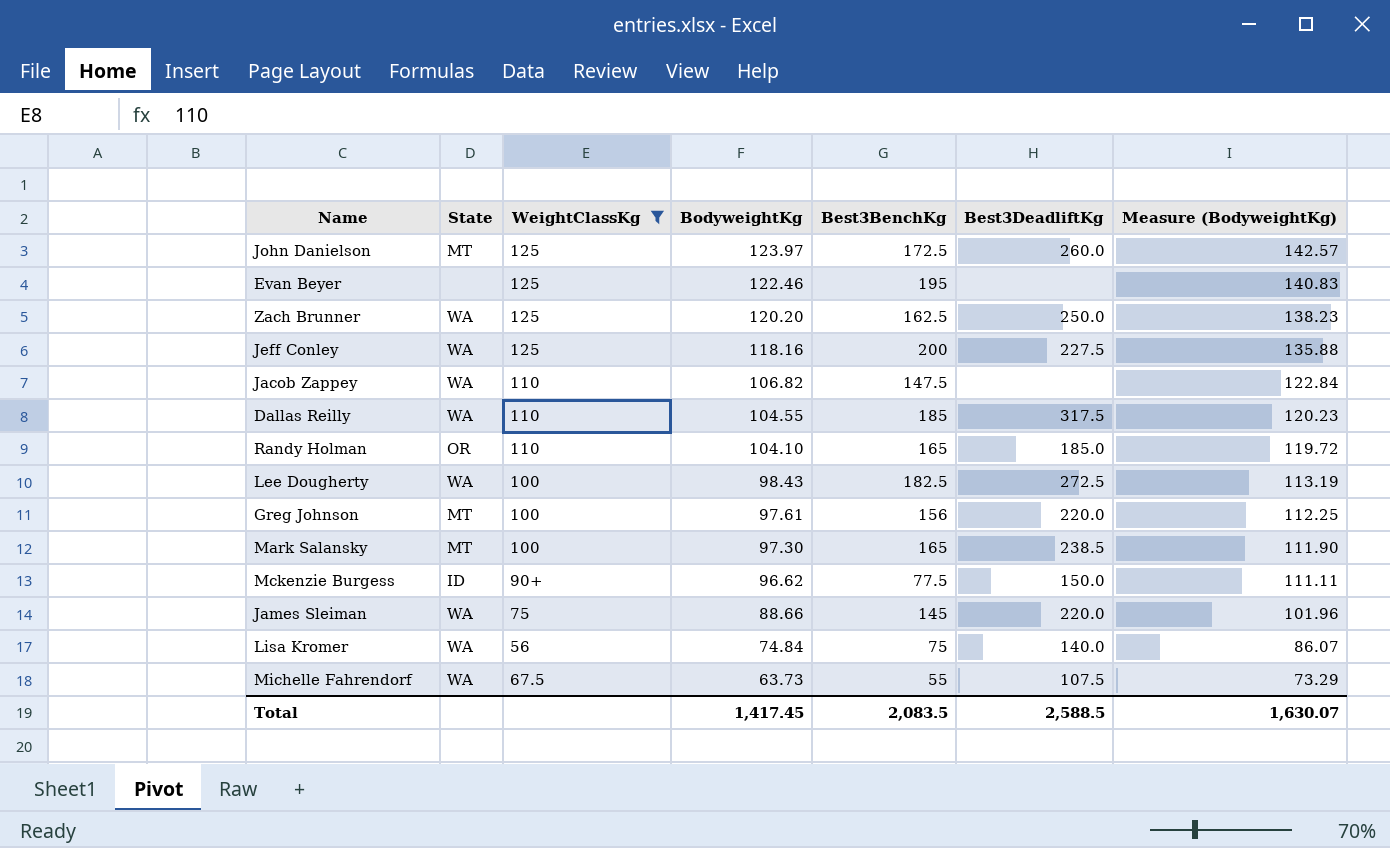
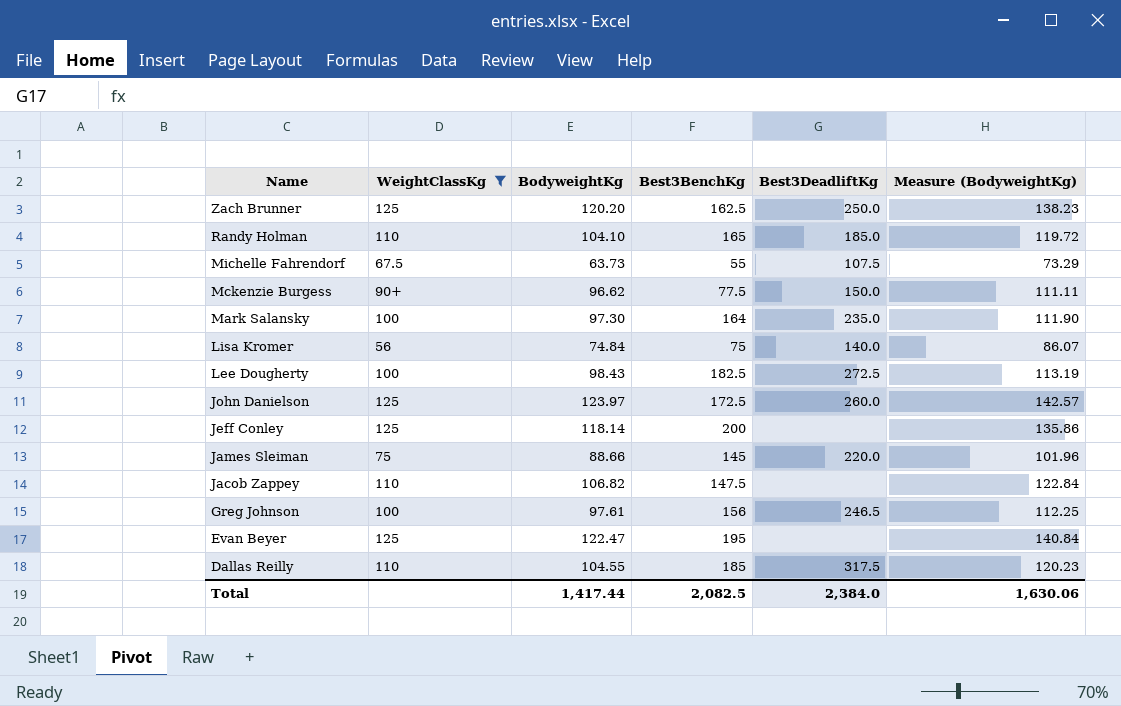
row order: BodyweightKg descending -> Name descending
column State | position: 2 -> none
Mark Salansky | Best3BenchKg: 165 -> 164
Mark Salansky | Best3DeadliftKg: 238.5 -> 235.0
Jeff Conley | BodyweightKg: 118.16 -> 118.14
Jeff Conley | Best3DeadliftKg: 227.5 -> none
Jeff Conley | Measure (BodyweightKg): 135.88 -> 135.86
Greg Johnson | Best3DeadliftKg: 220.0 -> 246.5
Evan Beyer | BodyweightKg: 122.46 -> 122.47
Evan Beyer | Measure (BodyweightKg): 140.83 -> 140.84
Total | BodyweightKg: 1,417.45 -> 1,417.44
Total | Best3BenchKg: 2,083.5 -> 2,082.5
Total | Best3DeadliftKg: 2,588.5 -> 2,384.0
Total | Measure (BodyweightKg): 1,630.07 -> 1,630.06

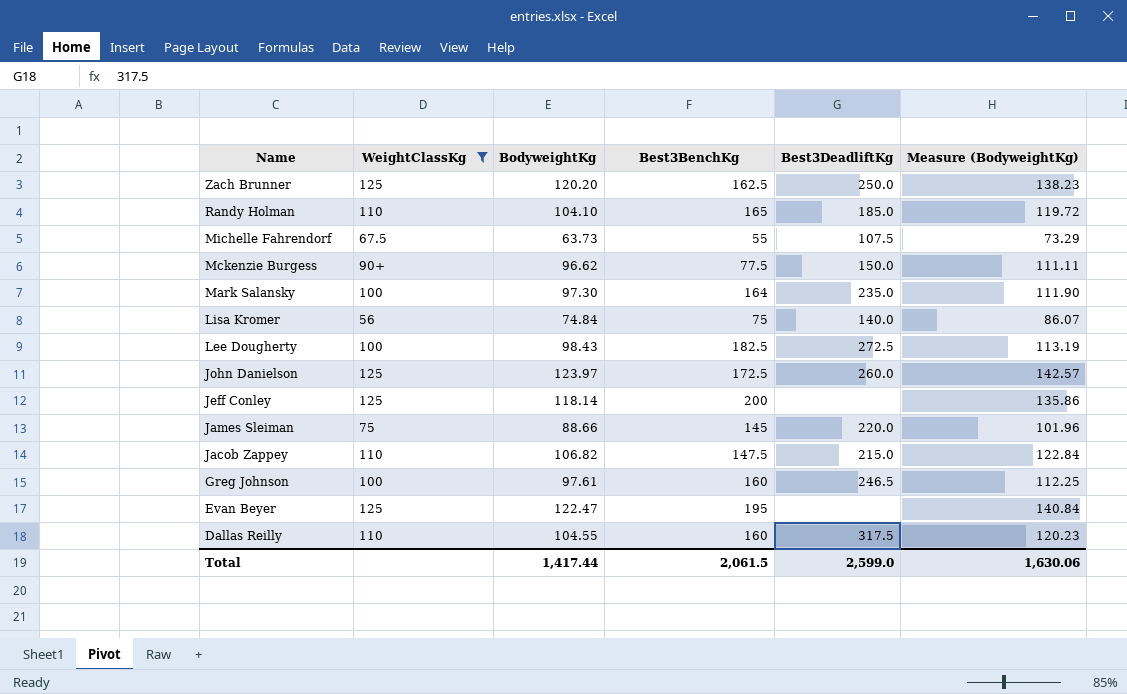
Jacob Zappey | Best3DeadliftKg: none -> 215.0
Greg Johnson | Best3BenchKg: 156 -> 160
Dallas Reilly | Best3BenchKg: 185 -> 160
Total | Best3BenchKg: 2,082.5 -> 2,061.5
Total | Best3DeadliftKg: 2,384.0 -> 2,599.0

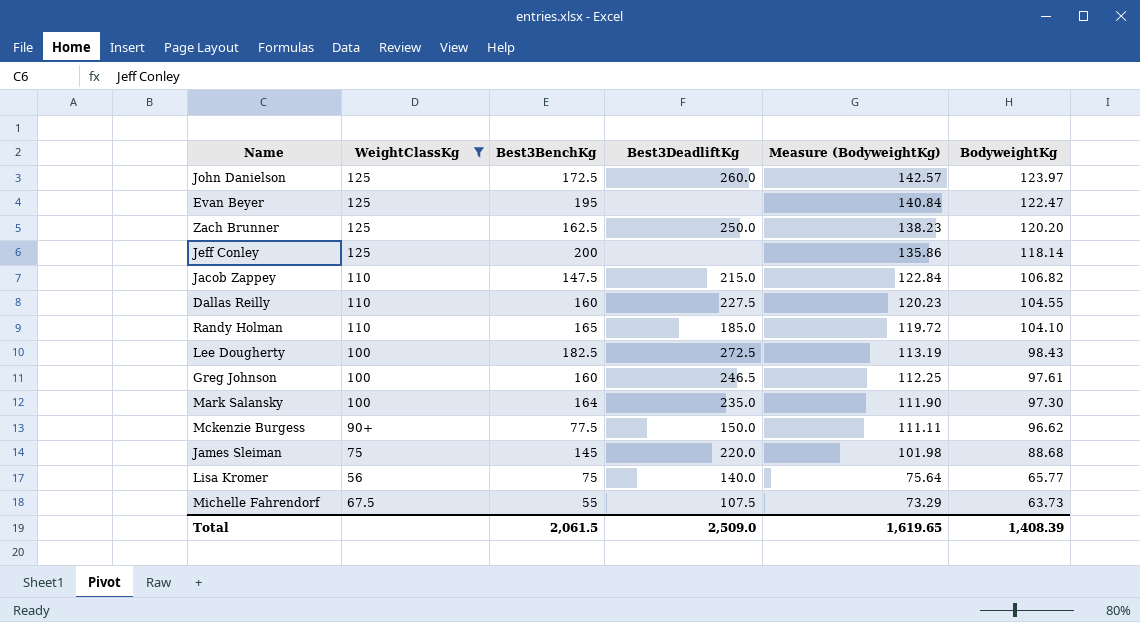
row order: Name descending -> Measure (BodyweightKg) descending
column BodyweightKg | position: 3 -> 6
Dallas Reilly | Best3DeadliftKg: 317.5 -> 227.5
James Sleiman | Measure (BodyweightKg): 101.96 -> 101.98
James Sleiman | BodyweightKg: 88.66 -> 88.68
Lisa Kromer | Measure (BodyweightKg): 86.07 -> 75.64
Lisa Kromer | BodyweightKg: 74.84 -> 65.77
Total | Best3DeadliftKg: 2,599.0 -> 2,509.0
Total | Measure (BodyweightKg): 1,630.06 -> 1,619.65
Total | BodyweightKg: 1,417.44 -> 1,408.39

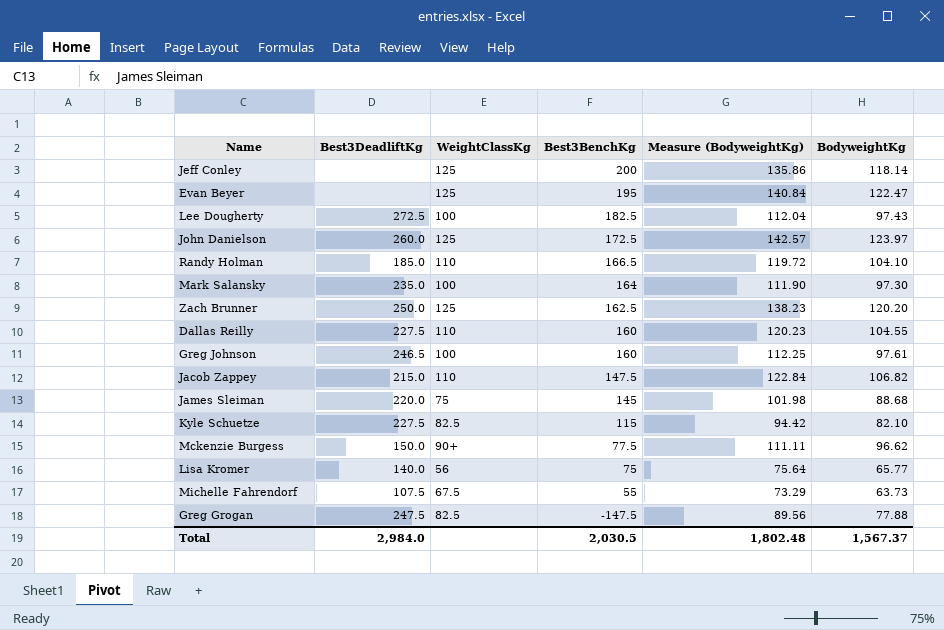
filter: WeightClassKg != 82.5 -> none
row order: Measure (BodyweightKg) descending -> Best3BenchKg descending
column Best3DeadliftKg | position: 4 -> 2
Lee Dougherty | Measure (BodyweightKg): 113.19 -> 112.04
Lee Dougherty | BodyweightKg: 98.43 -> 97.43
Randy Holman | Best3BenchKg: 165 -> 166.5
Total | Best3DeadliftKg: 2,509.0 -> 2,984.0
Total | Best3BenchKg: 2,061.5 -> 2,030.5
Total | Measure (BodyweightKg): 1,619.65 -> 1,802.48
Total | BodyweightKg: 1,408.39 -> 1,567.37

